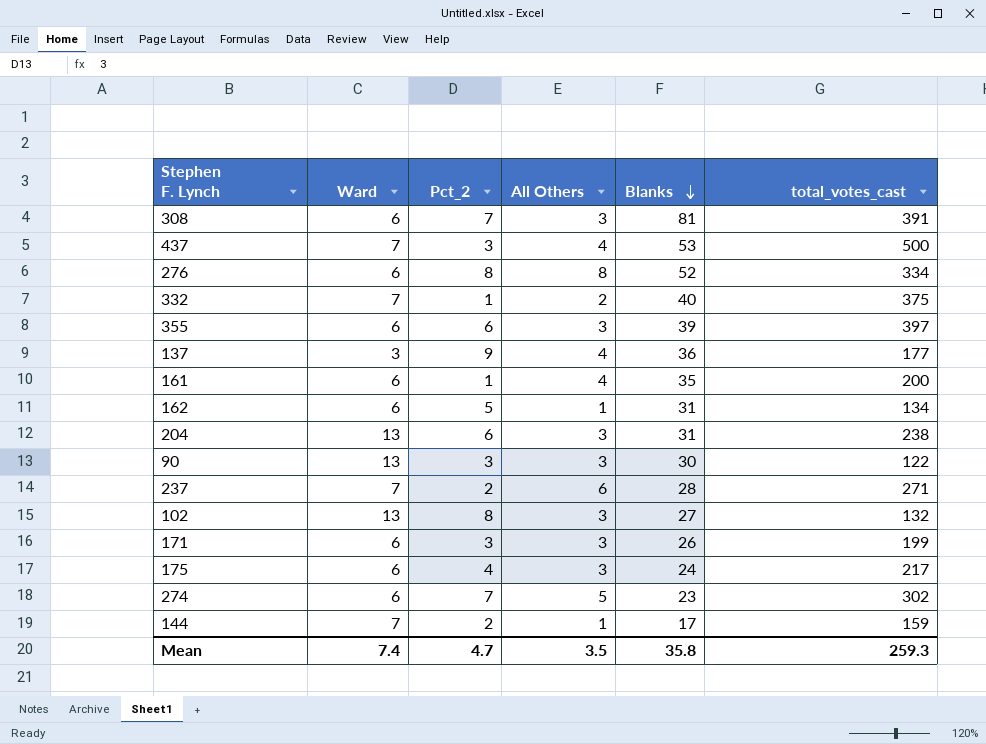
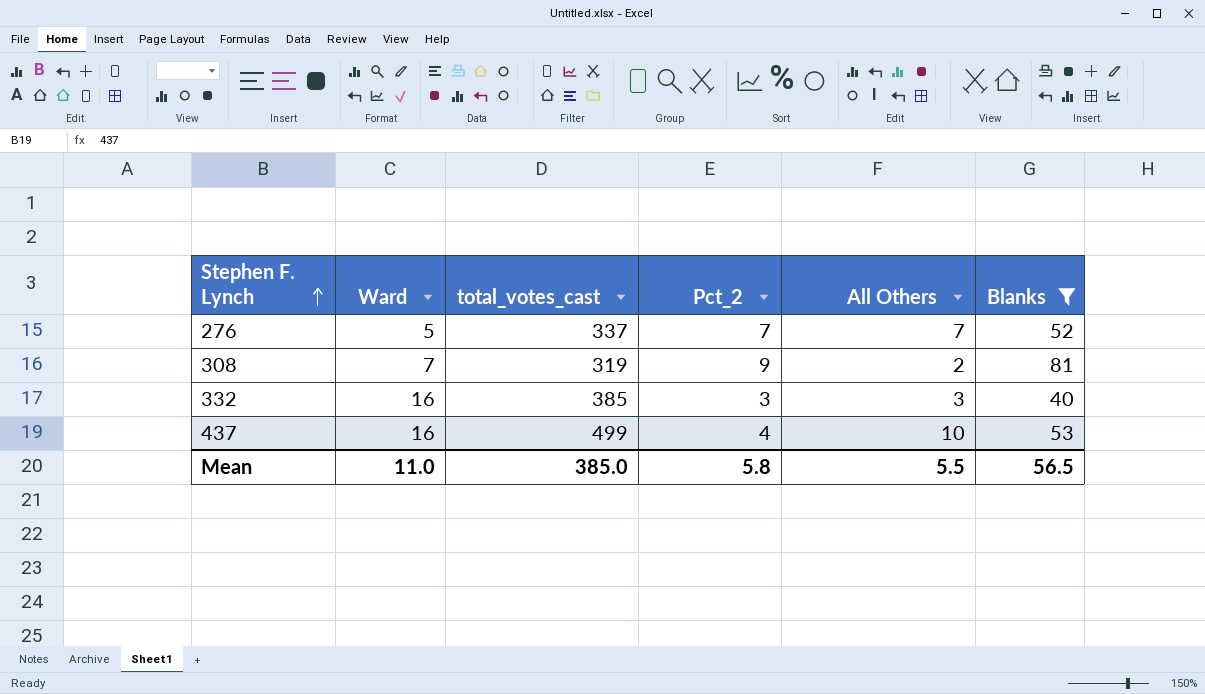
filter: none -> Blanks >= 40
row order: Blanks descending -> Stephen F. Lynch ascending
column total_votes_cast | position: 6 -> 3
276 | Ward: 6 -> 5
276 | total_votes_cast: 334 -> 337
276 | Pct_2: 8 -> 7
276 | All Others: 8 -> 7
308 | Ward: 6 -> 7
308 | total_votes_cast: 391 -> 319
308 | Pct_2: 7 -> 9
308 | All Others: 3 -> 2
332 | Ward: 7 -> 16
332 | total_votes_cast: 375 -> 385
332 | Pct_2: 1 -> 3
332 | All Others: 2 -> 3
437 | Ward: 7 -> 16
437 | total_votes_cast: 500 -> 499
437 | Pct_2: 3 -> 4
437 | All Others: 4 -> 10
Mean | Ward: 7.4 -> 11.0
Mean | total_votes_cast: 259.3 -> 385.0
Mean | Pct_2: 4.7 -> 5.8
Mean | All Others: 3.5 -> 5.5
Mean | Blanks: 35.8 -> 56.5

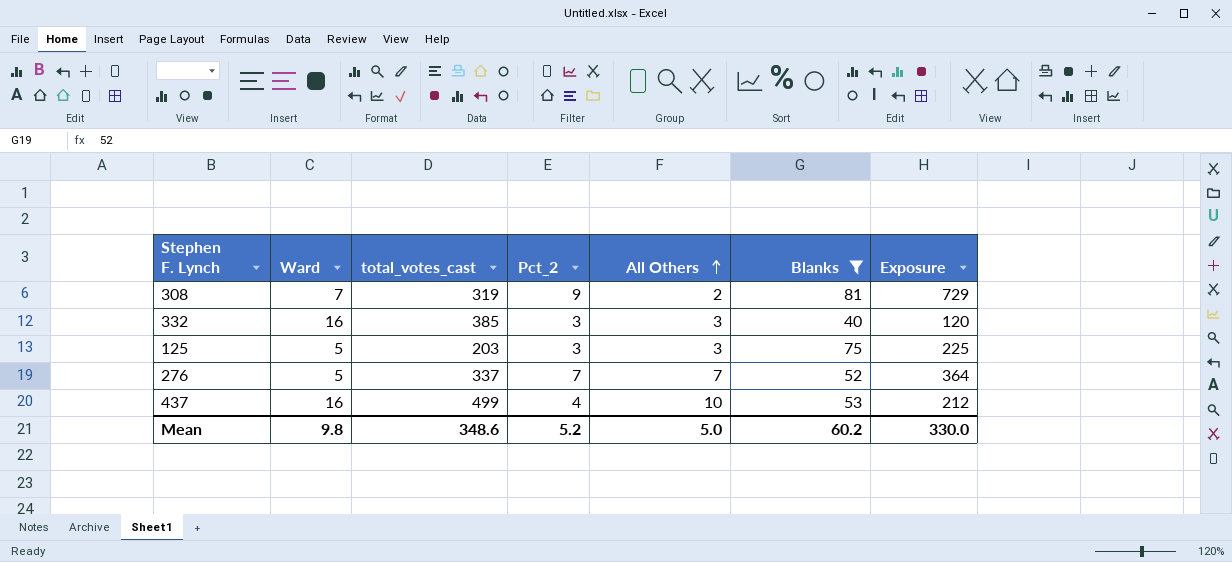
row order: Stephen F. Lynch ascending -> All Others ascending
column Exposure | formula: none -> [Pct_2] * [Blanks]
row 125: none -> 5 | 203 | 3 | 3 | 75 | 225
Mean | Ward: 11.0 -> 9.8
Mean | total_votes_cast: 385.0 -> 348.6
Mean | Pct_2: 5.8 -> 5.2
Mean | All Others: 5.5 -> 5.0
Mean | Blanks: 56.5 -> 60.2

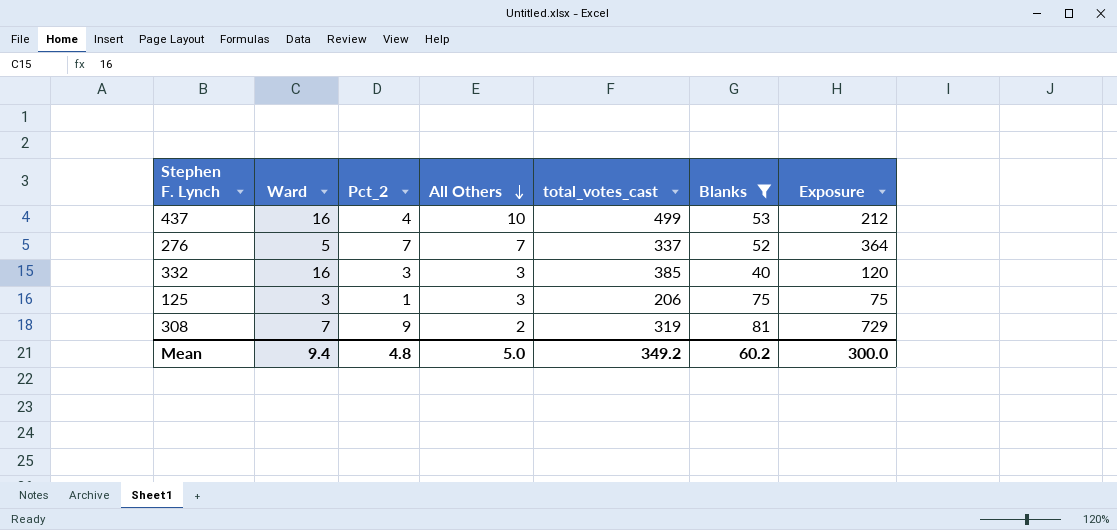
row order: All Others ascending -> All Others descending
column total_votes_cast | position: 3 -> 5
125 | Ward: 5 -> 3
125 | Pct_2: 3 -> 1
125 | total_votes_cast: 203 -> 206
125 | Exposure: 225 -> 75
Mean | Ward: 9.8 -> 9.4
Mean | Pct_2: 5.2 -> 4.8
Mean | total_votes_cast: 348.6 -> 349.2
Mean | Exposure: 330.0 -> 300.0

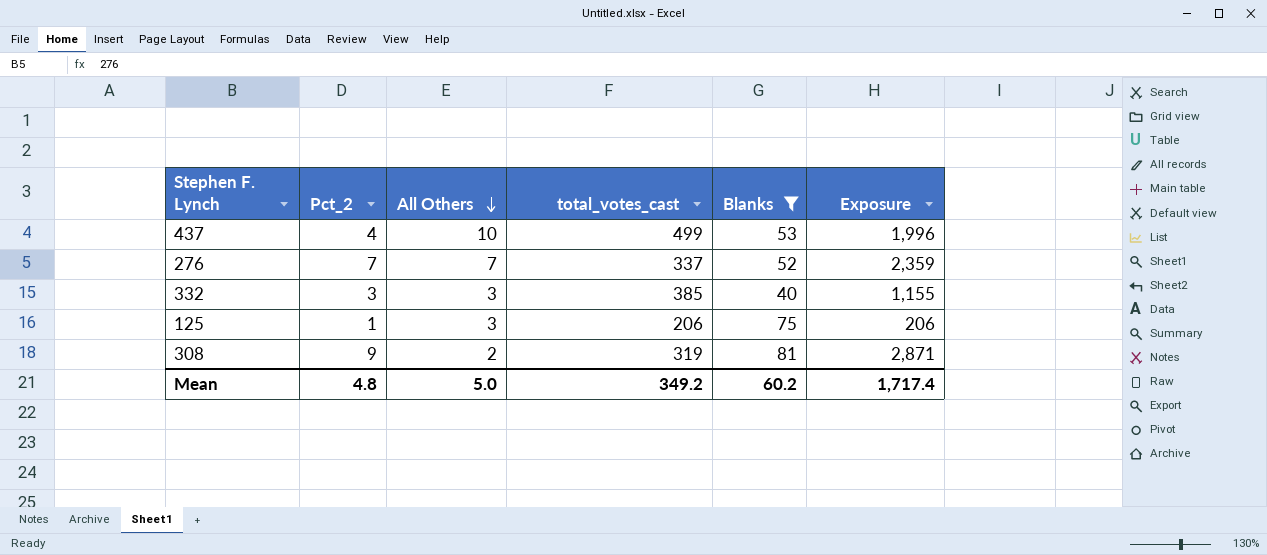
column Ward | position: 2 -> none
column Exposure | formula: [Pct_2] * [Blanks] -> [Pct_2] * [total_votes_cast]
Mean | Exposure: 300.0 -> 1,717.4

